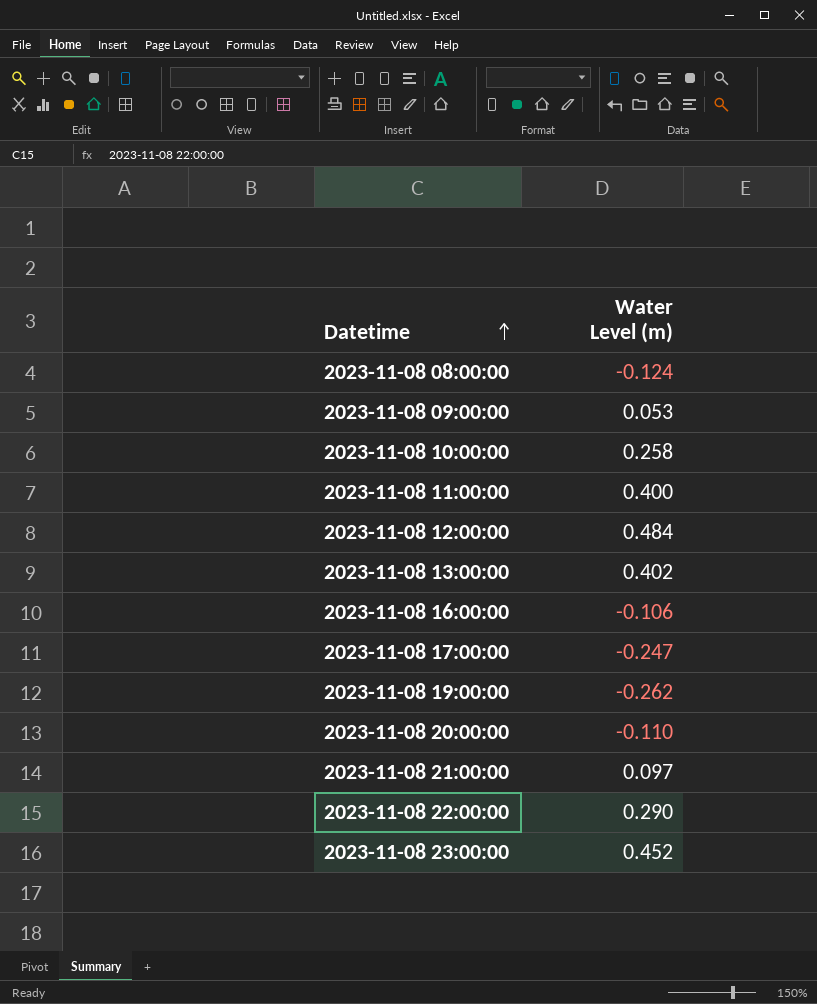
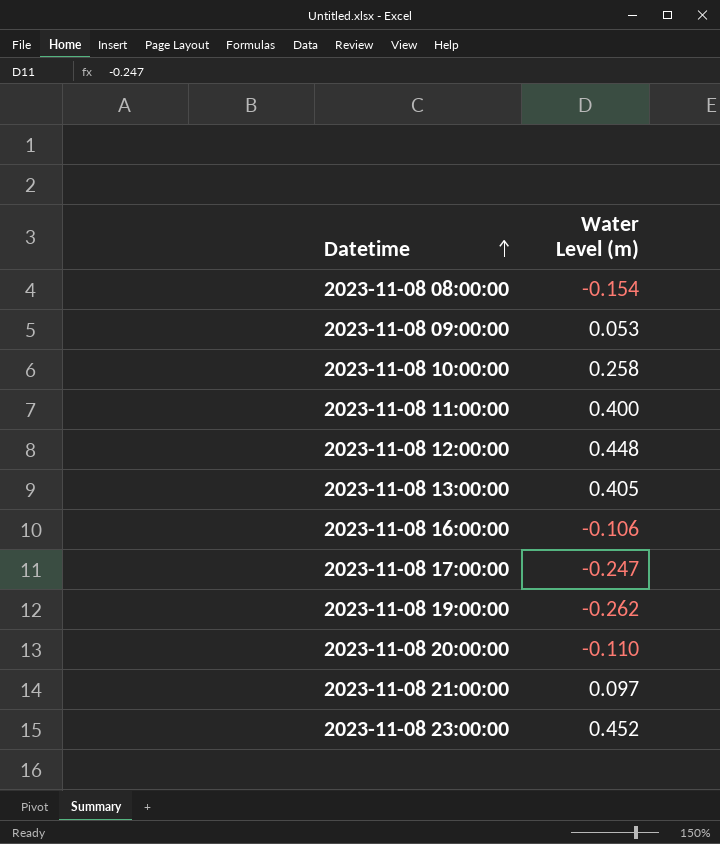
row 2023-11-08 22:00:00: 0.290 -> none
2023-11-08 08:00:00 | Water Level (m): -0.124 -> -0.154
2023-11-08 12:00:00 | Water Level (m): 0.484 -> 0.448
2023-11-08 13:00:00 | Water Level (m): 0.402 -> 0.405

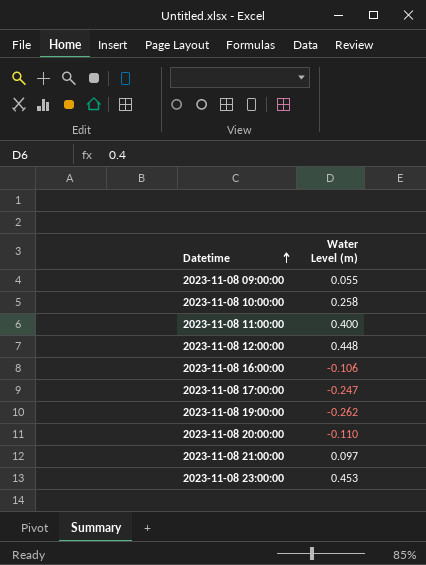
row 2023-11-08 08:00:00: -0.154 -> none
row 2023-11-08 13:00:00: 0.405 -> none
2023-11-08 09:00:00 | Water Level (m): 0.053 -> 0.055
2023-11-08 23:00:00 | Water Level (m): 0.452 -> 0.453

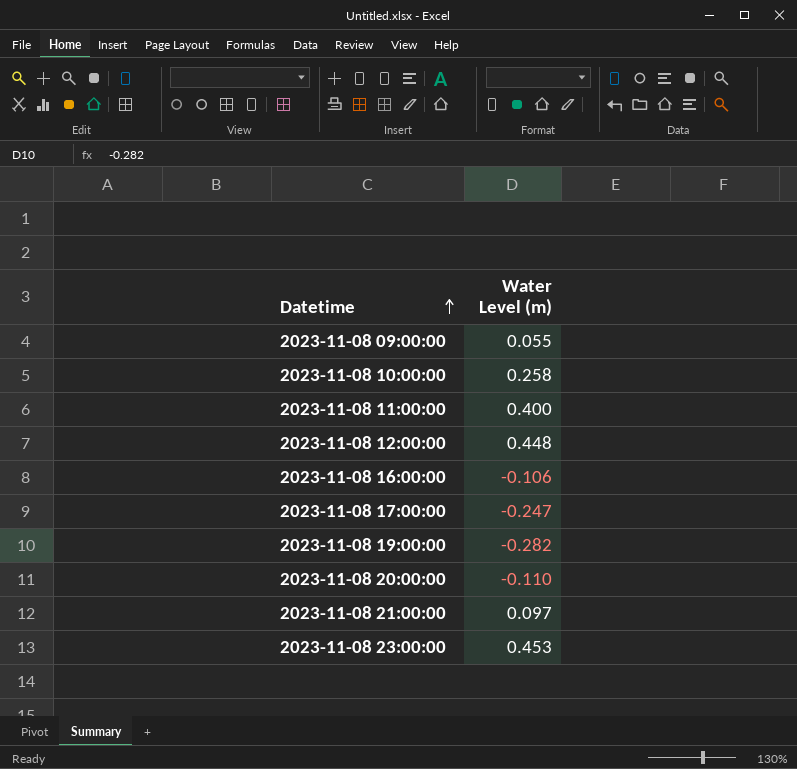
2023-11-08 19:00:00 | Water Level (m): -0.262 -> -0.282

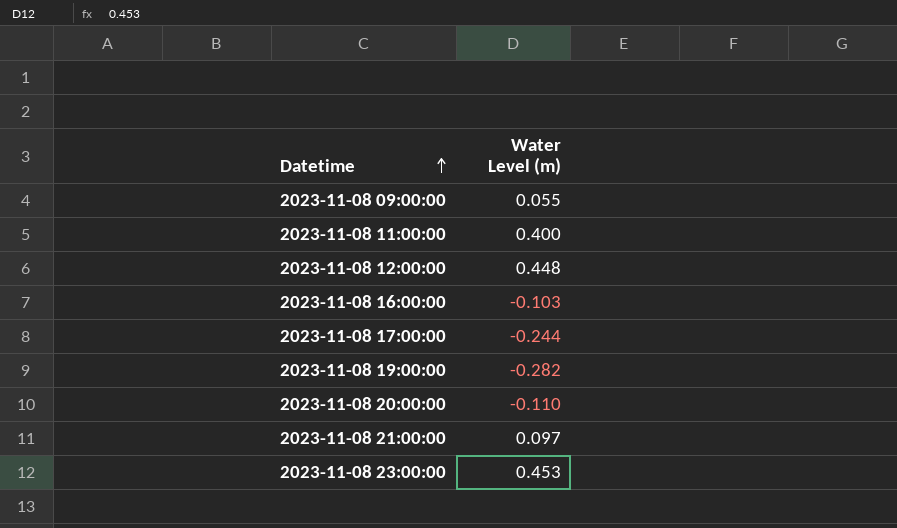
row 2023-11-08 10:00:00: 0.258 -> none
2023-11-08 16:00:00 | Water Level (m): -0.106 -> -0.103
2023-11-08 17:00:00 | Water Level (m): -0.247 -> -0.244

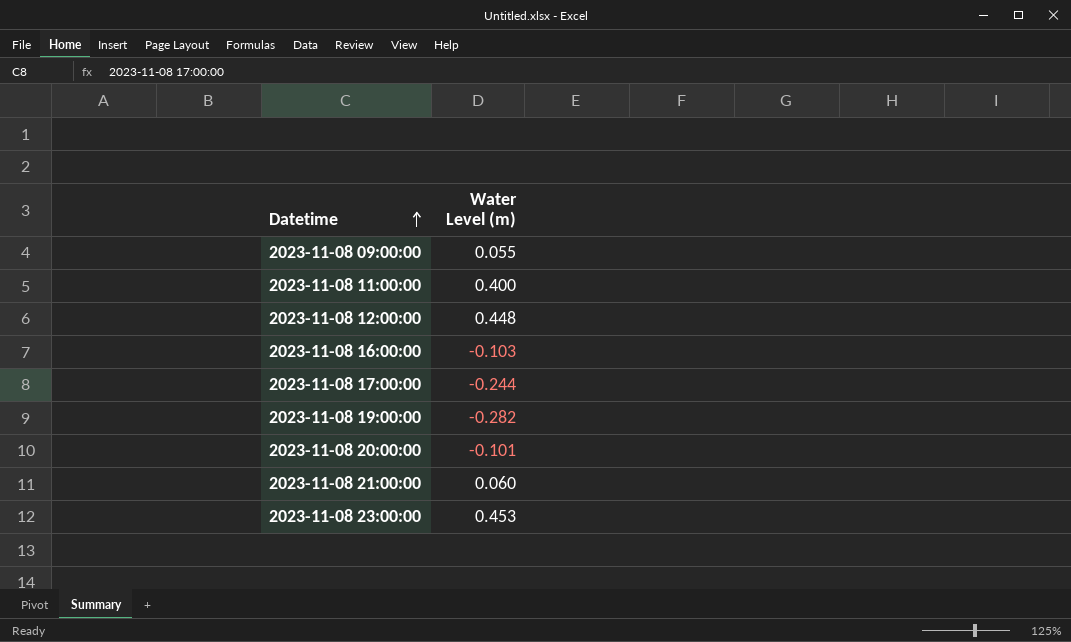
2023-11-08 20:00:00 | Water Level (m): -0.110 -> -0.101
2023-11-08 21:00:00 | Water Level (m): 0.097 -> 0.060

